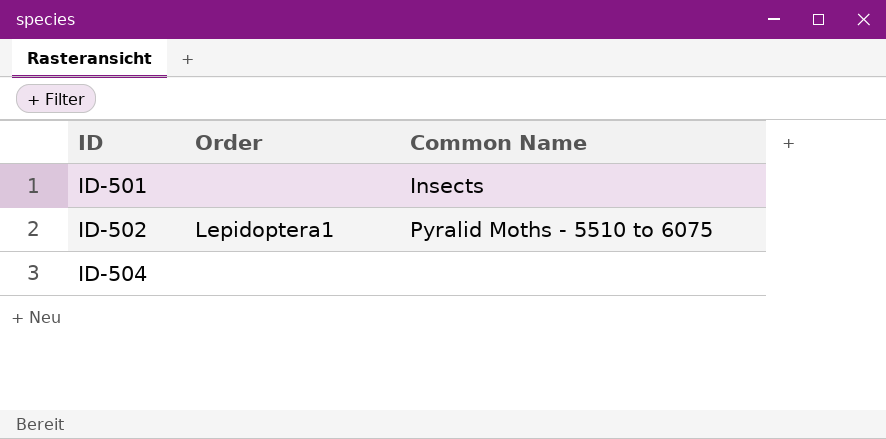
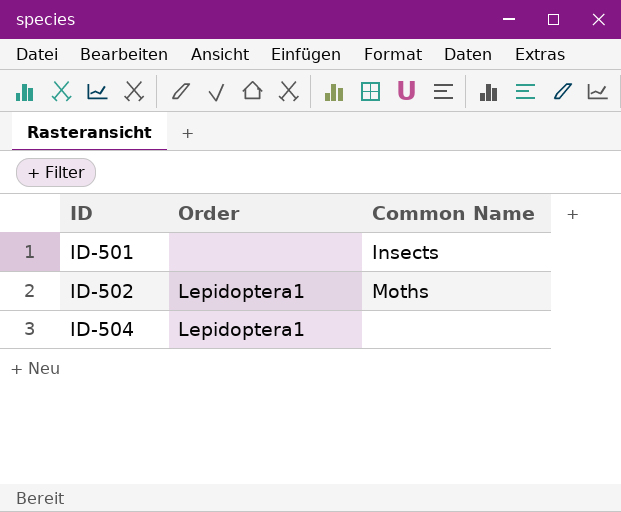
ID-502 | Common Name: Pyralid Moths - 5510 to 6075 -> Moths
ID-504 | Order: none -> Lepidoptera1

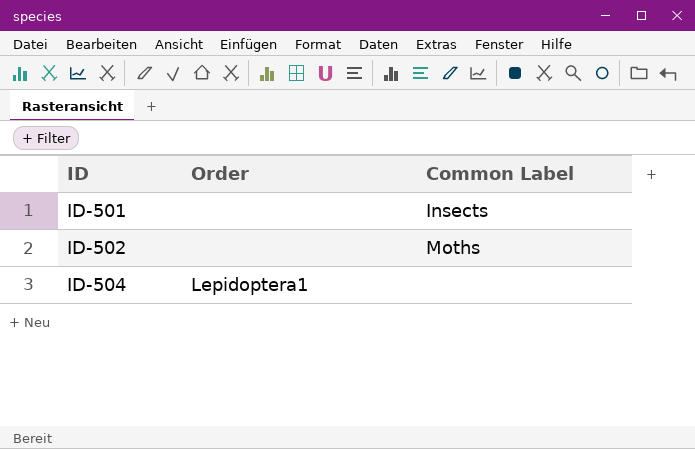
column name: Common Name -> Common Label
ID-502 | Order: Lepidoptera1 -> none

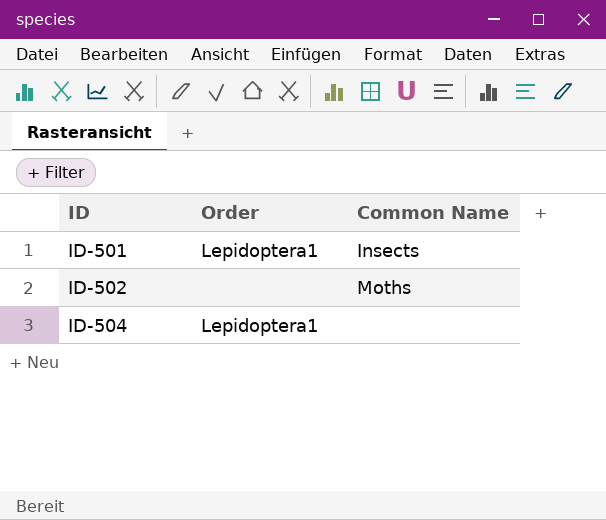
column name: Common Label -> Common Name
ID-501 | Order: none -> Lepidoptera1

